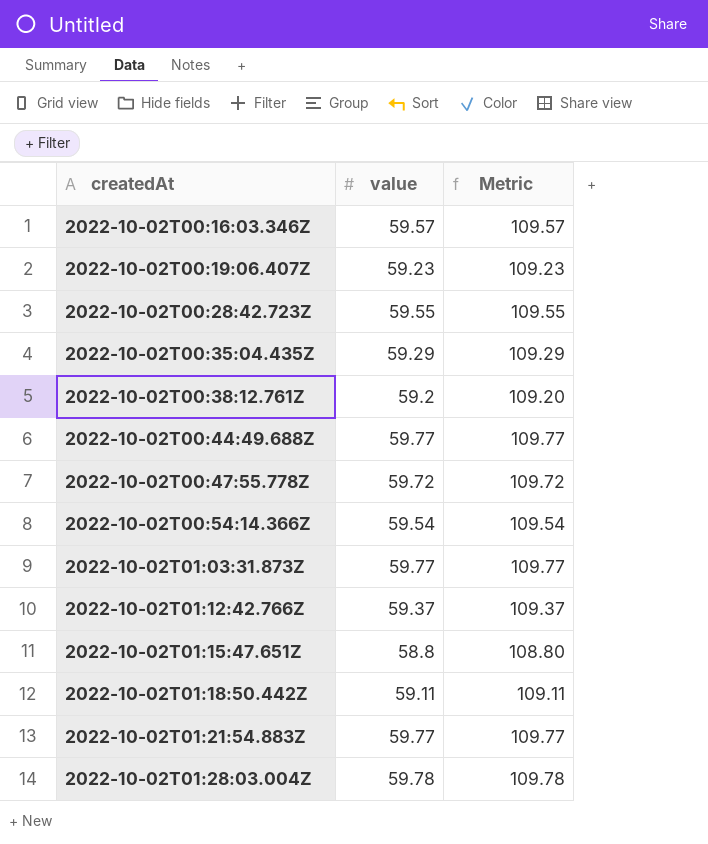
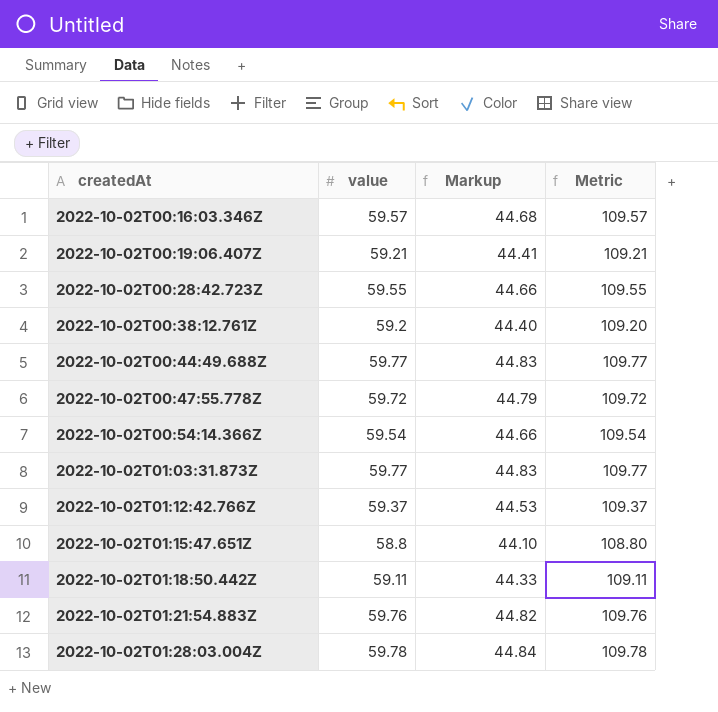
column Markup | formula: none -> [value] * 0.75
row 2022-10-02T00:35:04.435Z: 59.29 | 109.29 -> none
2022-10-02T00:19:06.407Z | value: 59.23 -> 59.21
2022-10-02T00:19:06.407Z | Metric: 109.23 -> 109.21
2022-10-02T01:21:54.883Z | value: 59.77 -> 59.76
2022-10-02T01:21:54.883Z | Metric: 109.77 -> 109.76

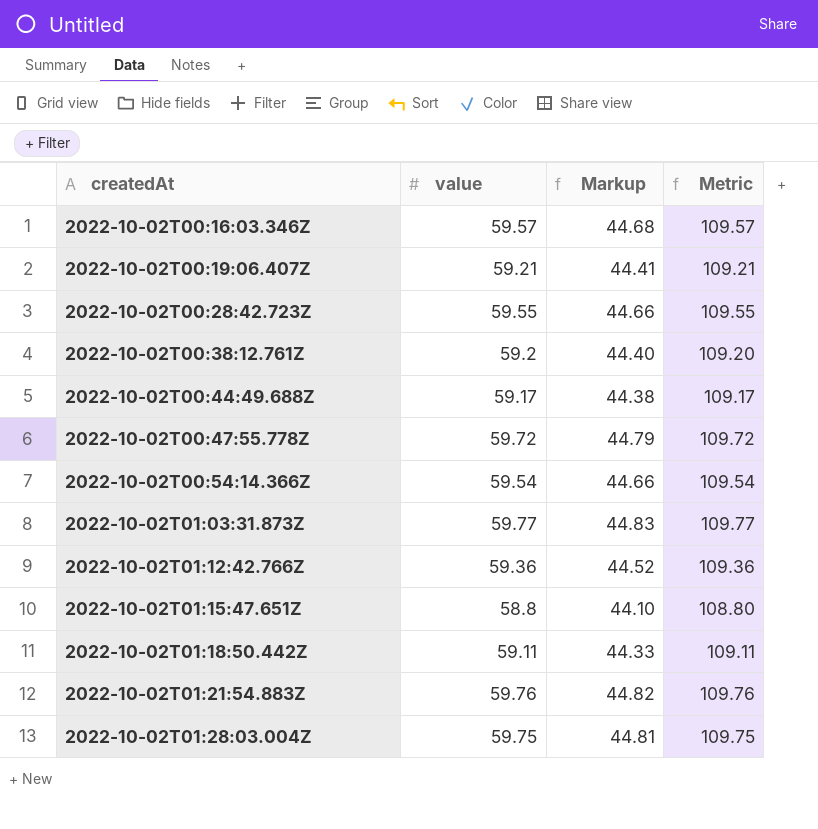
2022-10-02T00:44:49.688Z | value: 59.77 -> 59.17
2022-10-02T00:44:49.688Z | Markup: 44.83 -> 44.38
2022-10-02T00:44:49.688Z | Metric: 109.77 -> 109.17
2022-10-02T01:12:42.766Z | value: 59.37 -> 59.36
2022-10-02T01:12:42.766Z | Markup: 44.53 -> 44.52
2022-10-02T01:12:42.766Z | Metric: 109.37 -> 109.36
2022-10-02T01:28:03.004Z | value: 59.78 -> 59.75
2022-10-02T01:28:03.004Z | Markup: 44.84 -> 44.81
2022-10-02T01:28:03.004Z | Metric: 109.78 -> 109.75

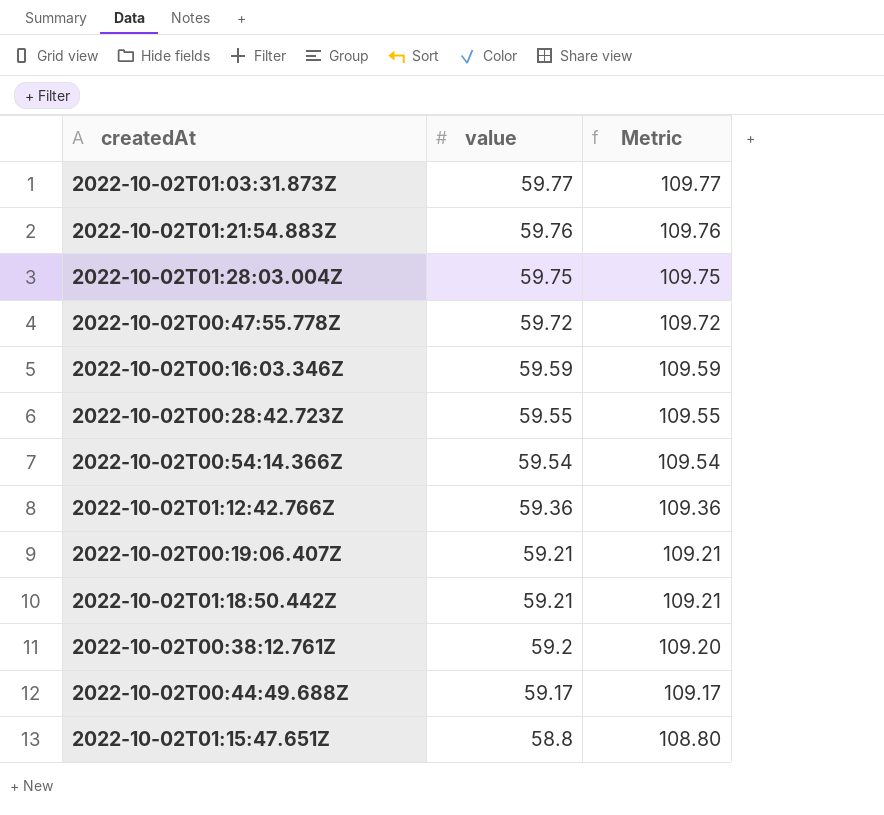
row order: createdAt ascending -> value descending
column Markup | formula: [value] * 0.75 -> none
2022-10-02T00:16:03.346Z | value: 59.57 -> 59.59
2022-10-02T00:16:03.346Z | Metric: 109.57 -> 109.59
2022-10-02T01:18:50.442Z | value: 59.11 -> 59.21
2022-10-02T01:18:50.442Z | Metric: 109.11 -> 109.21

